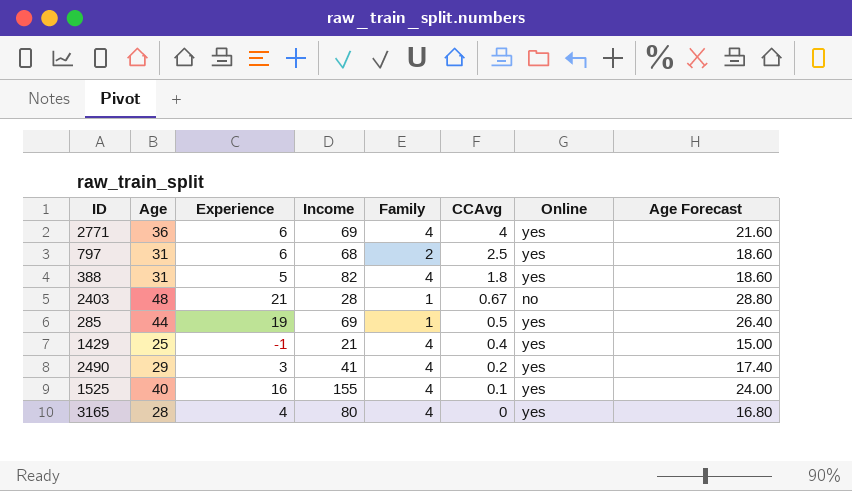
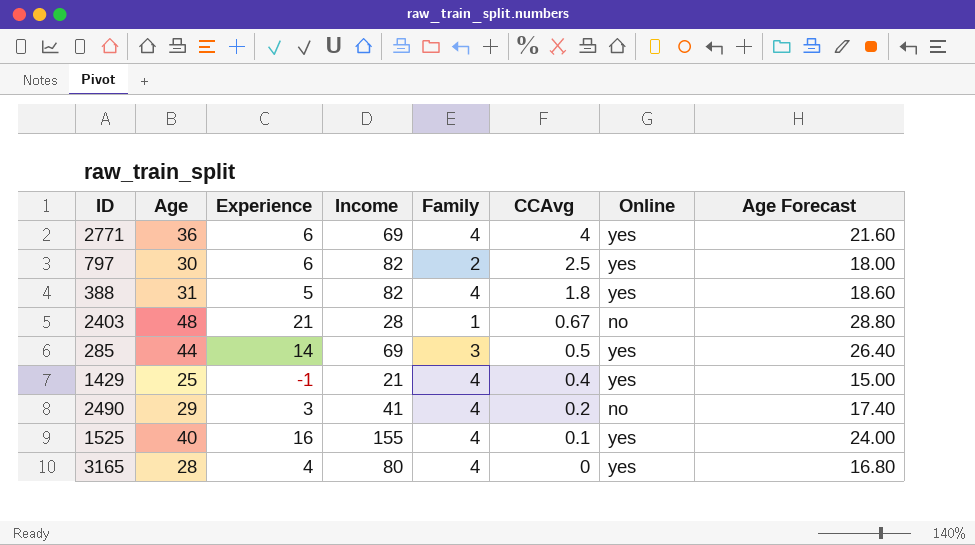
797 | Age: 31 -> 30
797 | Income: 68 -> 82
797 | Age Forecast: 18.60 -> 18.00
285 | Experience: 19 -> 14
285 | Family: 1 -> 3
2490 | Online: yes -> no

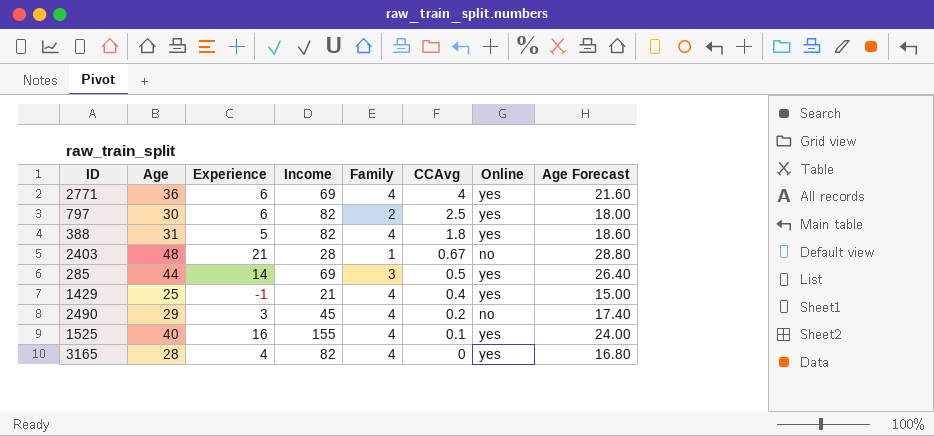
2490 | Income: 41 -> 45
3165 | Income: 80 -> 82

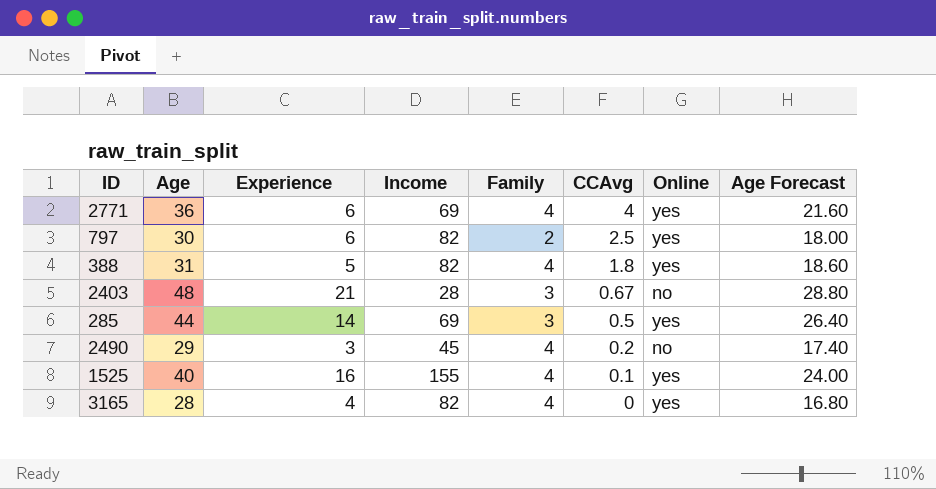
row 1429: 25 | -1 | 21 | 4 | 0.4 | yes | 15.00 -> none
2403 | Family: 1 -> 3

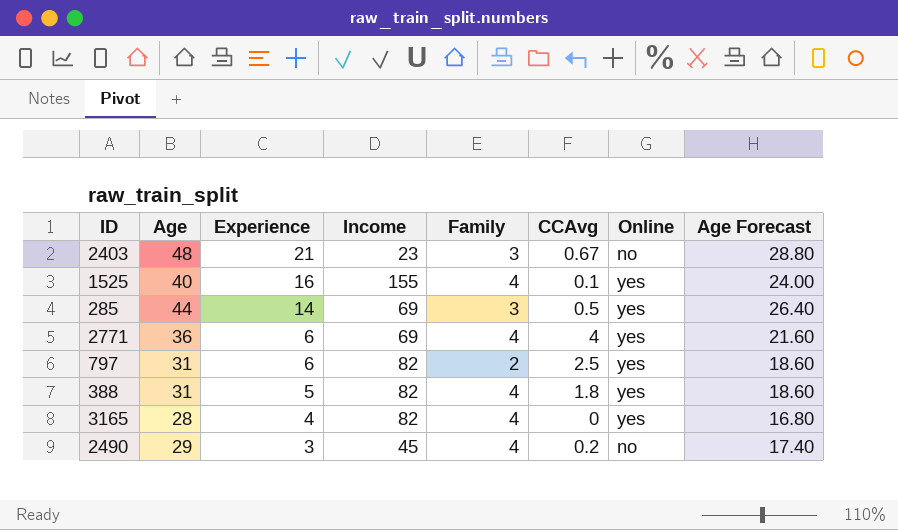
row order: CCAvg descending -> Experience descending
2403 | Income: 28 -> 23
797 | Age: 30 -> 31
797 | Age Forecast: 18.00 -> 18.60

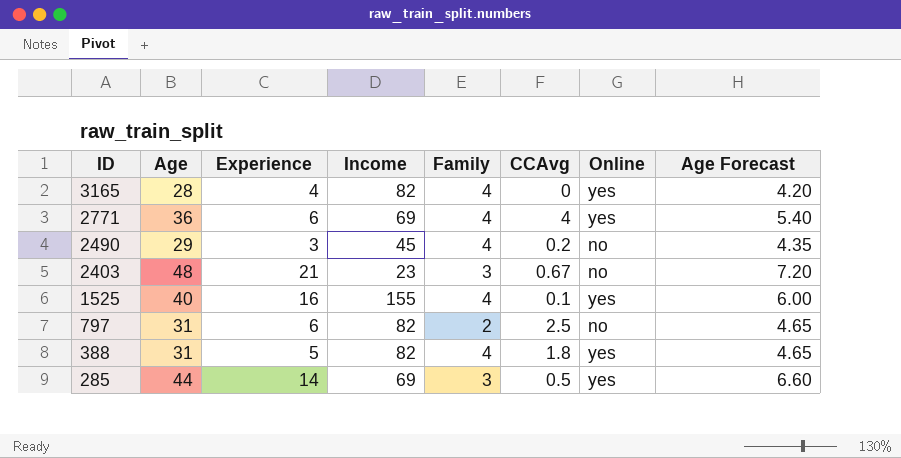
row order: Experience descending -> ID descending
column Age Forecast | formula: [Age] * 0.6 -> [Age] * 0.15
797 | Online: yes -> no

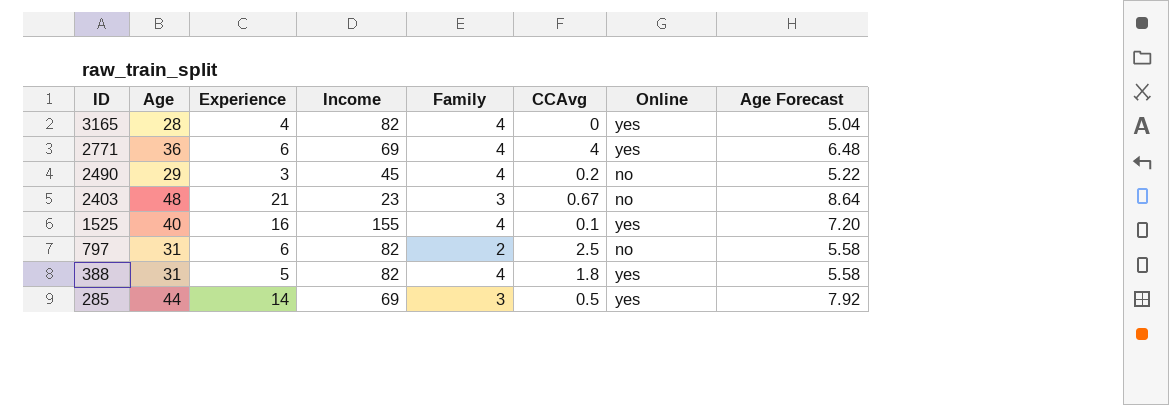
column Age Forecast | formula: [Age] * 0.15 -> [Age] * 0.18

